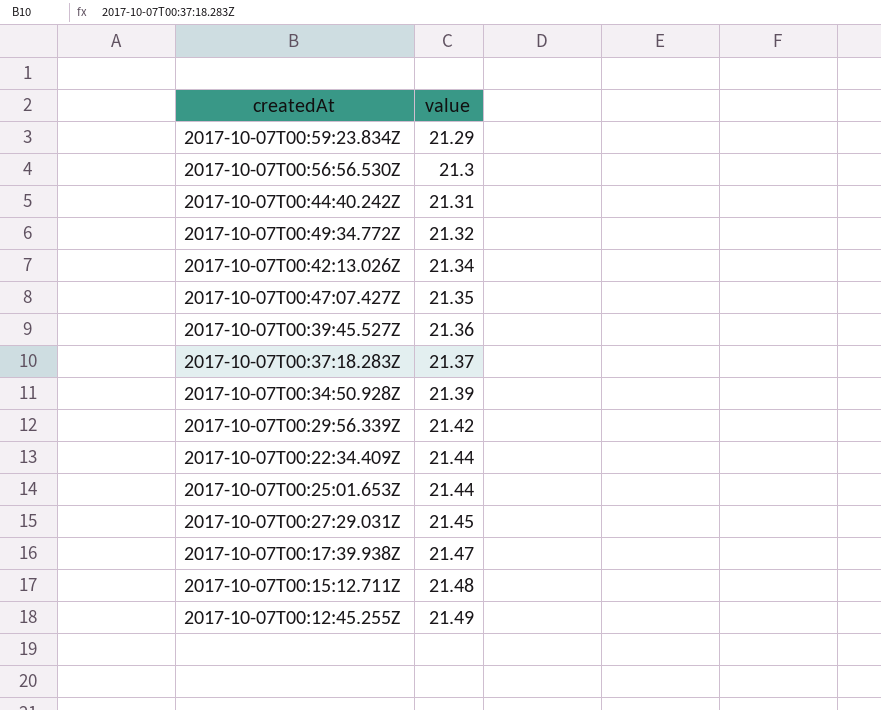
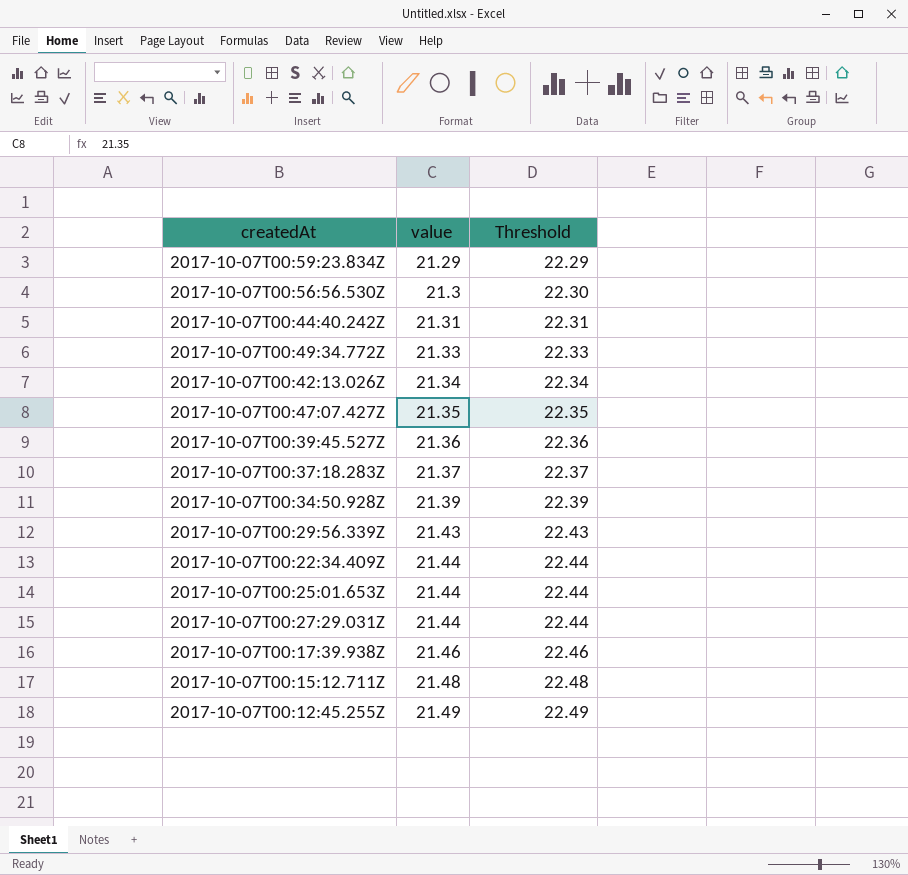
column Threshold | formula: none -> [value] + 1
2017-10-07T00:49:34.772Z | value: 21.32 -> 21.33
2017-10-07T00:29:56.339Z | value: 21.42 -> 21.43
2017-10-07T00:27:29.031Z | value: 21.45 -> 21.44
2017-10-07T00:17:39.938Z | value: 21.47 -> 21.46

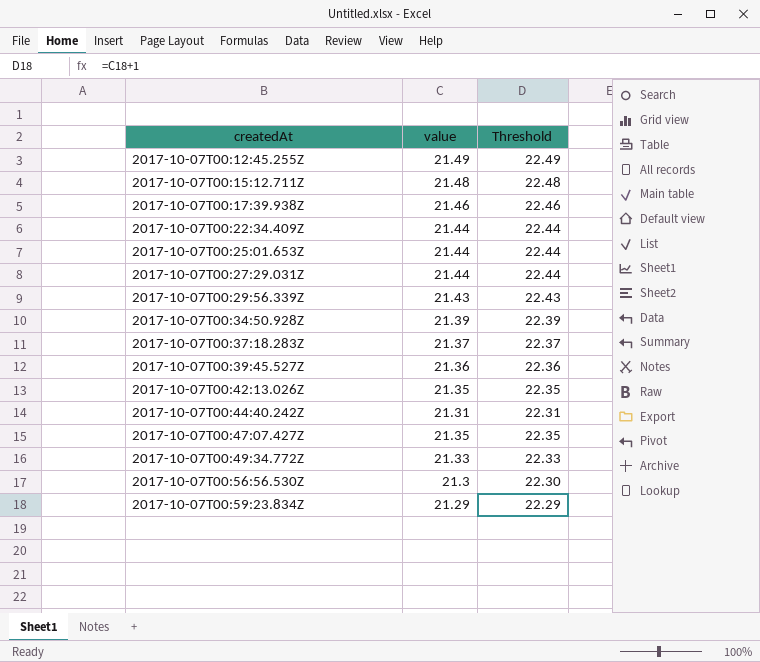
row order: value ascending -> createdAt ascending
2017-10-07T00:42:13.026Z | value: 21.34 -> 21.35
2017-10-07T00:42:13.026Z | Threshold: 22.34 -> 22.35

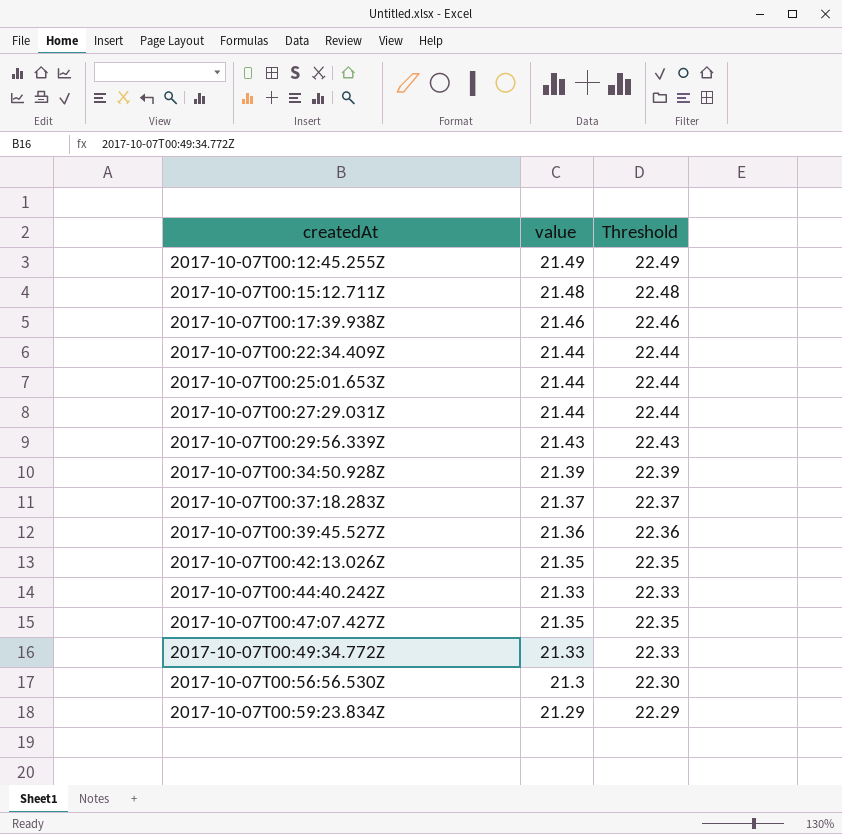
2017-10-07T00:44:40.242Z | value: 21.31 -> 21.33
2017-10-07T00:44:40.242Z | Threshold: 22.31 -> 22.33

